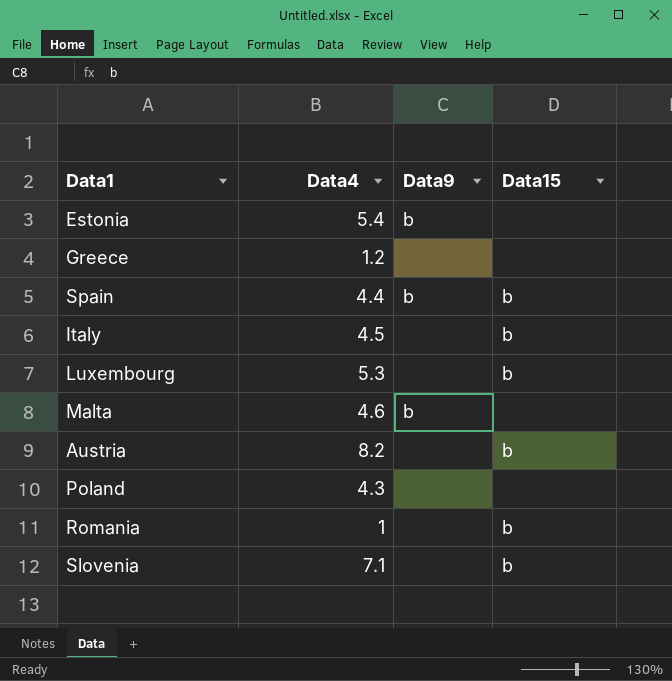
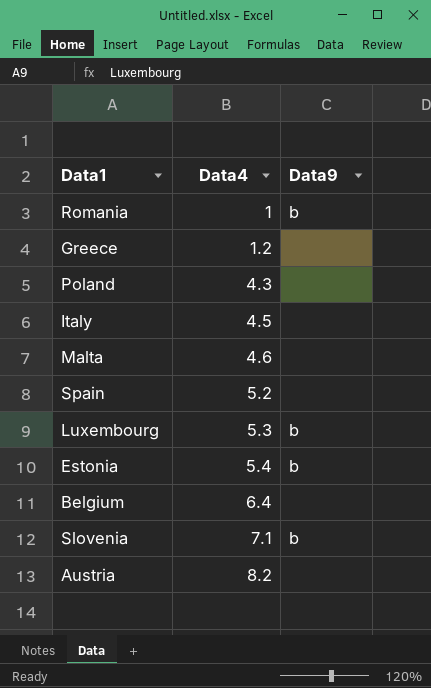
row order: none -> Data4 ascending
column Data15 | position: 4 -> none
Romania | Data9: none -> b
Malta | Data9: b -> none
Spain | Data4: 4.4 -> 5.2
Spain | Data9: b -> none
Luxembourg | Data9: none -> b
row Belgium: none -> 6.4 | none
Slovenia | Data9: none -> b

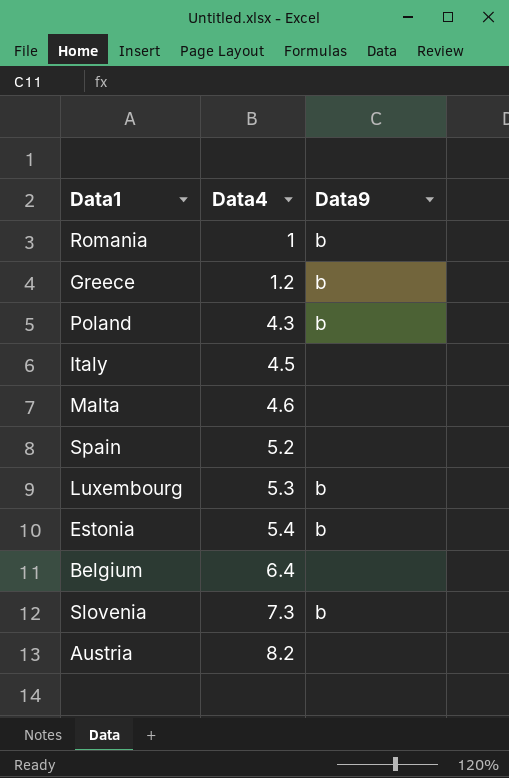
Greece | Data9: none -> b
Poland | Data9: none -> b
Slovenia | Data4: 7.1 -> 7.3

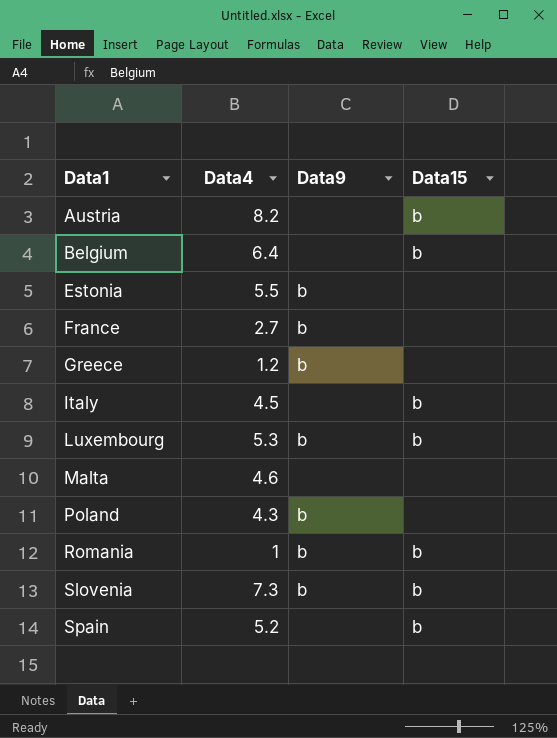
row order: Data4 ascending -> Data1 ascending
column Data15 | position: none -> 4
Estonia | Data4: 5.4 -> 5.5
row France: none -> 2.7 | b | none

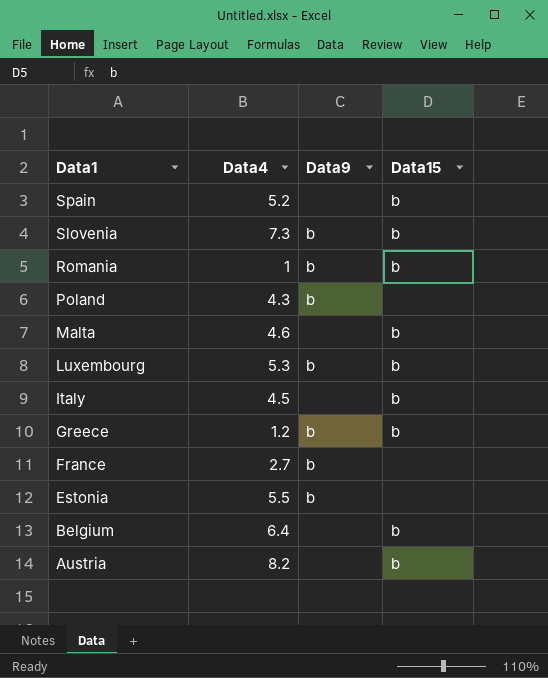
row order: Data1 ascending -> Data1 descending
Malta | Data15: none -> b
Greece | Data15: none -> b

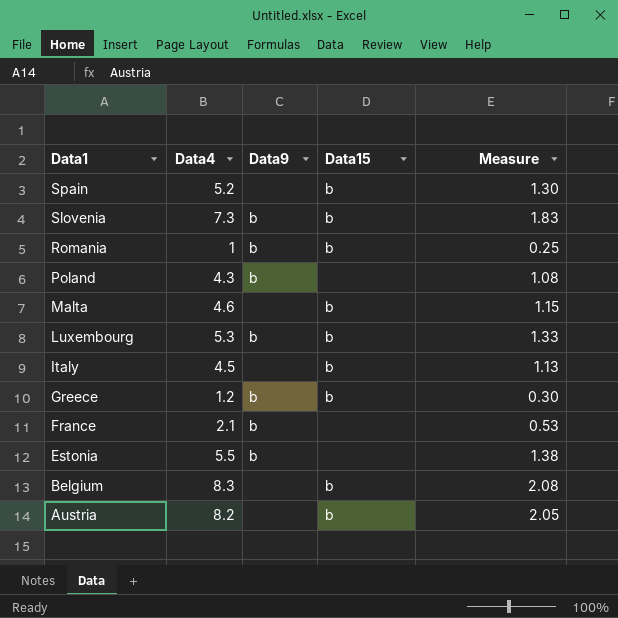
column Measure | formula: none -> [Data4] * 0.25
France | Data4: 2.7 -> 2.1
Belgium | Data4: 6.4 -> 8.3

